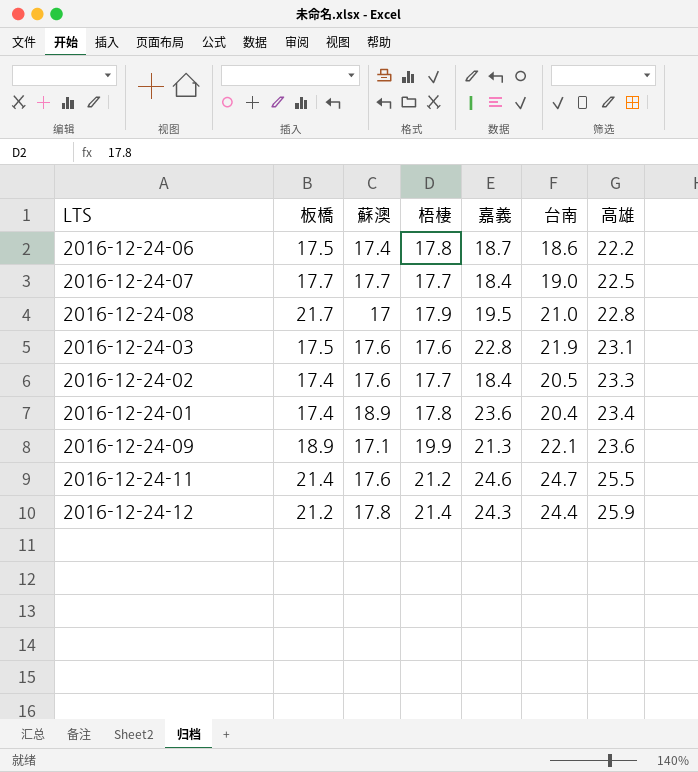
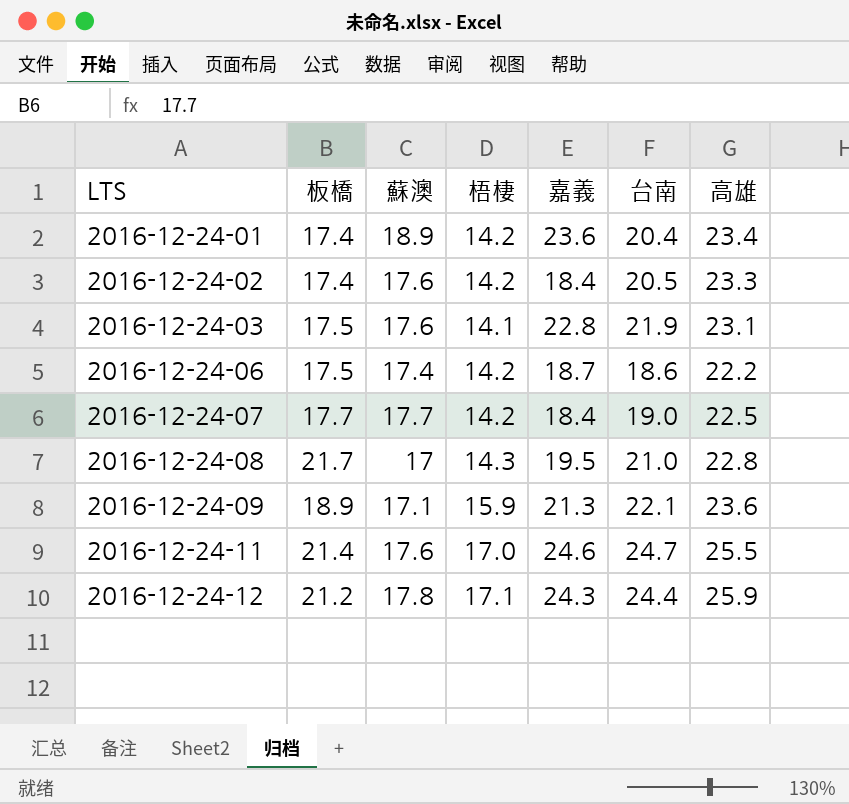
row order: 高雄 ascending -> LTS ascending
2016-12-24-01 | 梧棲: 17.8 -> 14.2
2016-12-24-02 | 梧棲: 17.7 -> 14.2
2016-12-24-03 | 梧棲: 17.6 -> 14.1
2016-12-24-06 | 梧棲: 17.8 -> 14.2
2016-12-24-07 | 梧棲: 17.7 -> 14.2
2016-12-24-08 | 梧棲: 17.9 -> 14.3
2016-12-24-09 | 梧棲: 19.9 -> 15.9
2016-12-24-11 | 梧棲: 21.2 -> 17.0
2016-12-24-12 | 梧棲: 21.4 -> 17.1

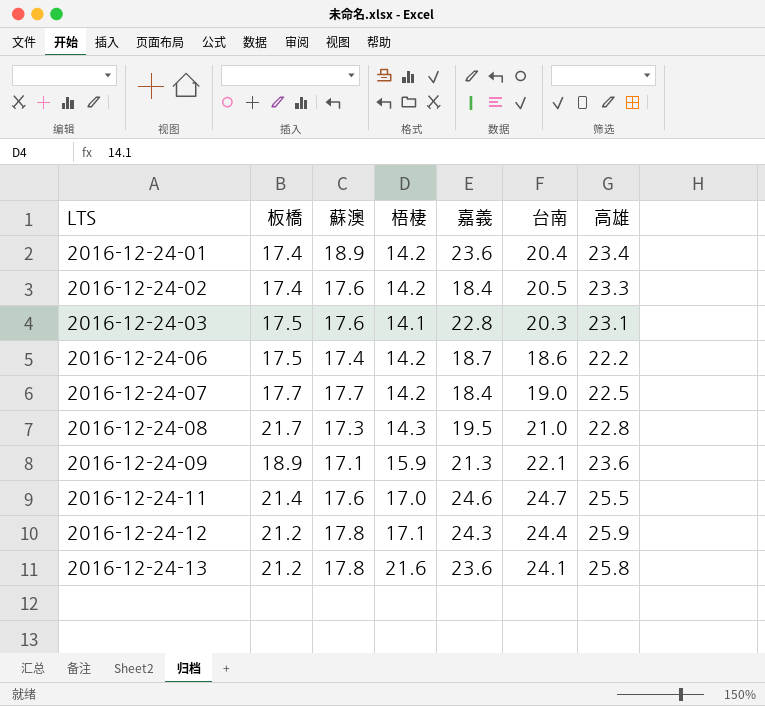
2016-12-24-03 | 台南: 21.9 -> 20.3
2016-12-24-08 | 蘇澳: 17 -> 17.3
row 2016-12-24-13: none -> 21.2 | 17.8 | 21.6 | 23.6 | 24.1 | 25.8

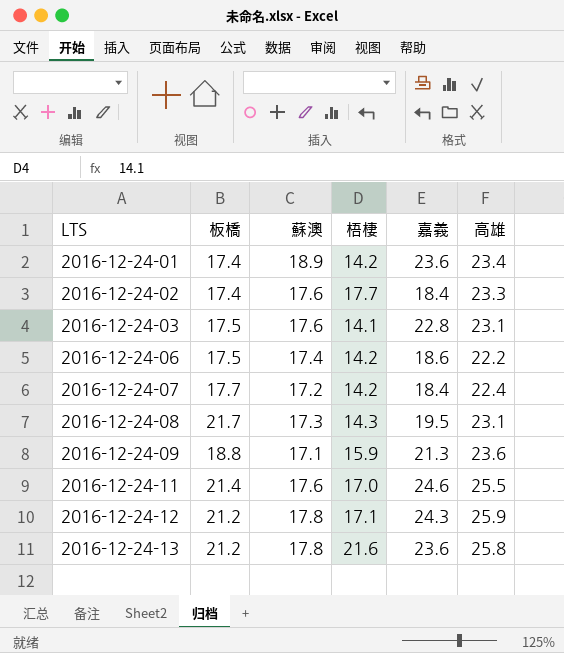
column 台南 | position: 6 -> none
2016-12-24-02 | 梧棲: 14.2 -> 17.7
2016-12-24-06 | 嘉義: 18.7 -> 18.6
2016-12-24-07 | 蘇澳: 17.7 -> 17.2
2016-12-24-07 | 高雄: 22.5 -> 22.4
2016-12-24-08 | 高雄: 22.8 -> 23.1
2016-12-24-09 | 板橋: 18.9 -> 18.8

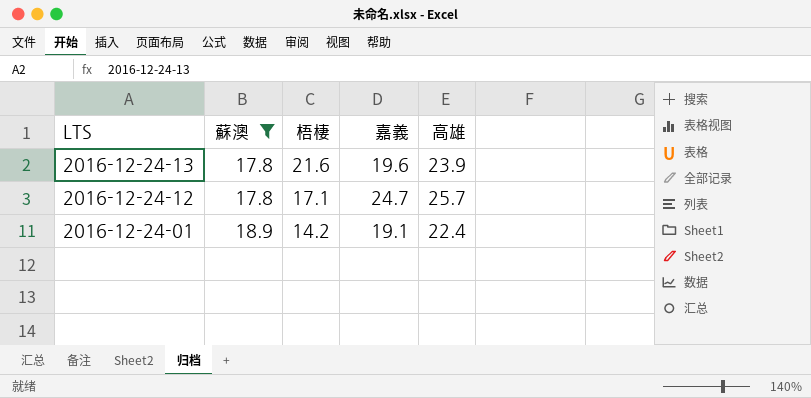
filter: none -> 蘇澳 >= 17.8
row order: LTS ascending -> LTS descending
column 板橋 | position: 2 -> none
2016-12-24-13 | 嘉義: 23.6 -> 19.6
2016-12-24-13 | 高雄: 25.8 -> 23.9
2016-12-24-12 | 嘉義: 24.3 -> 24.7
2016-12-24-12 | 高雄: 25.9 -> 25.7
2016-12-24-01 | 嘉義: 23.6 -> 19.1
2016-12-24-01 | 高雄: 23.4 -> 22.4

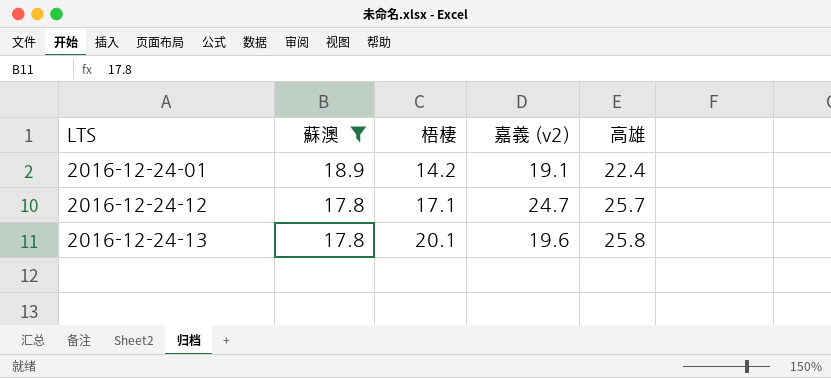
row order: LTS descending -> LTS ascending
column name: 嘉義 -> 嘉義 (v2)
2016-12-24-13 | 梧棲: 21.6 -> 20.1
2016-12-24-13 | 高雄: 23.9 -> 25.8

